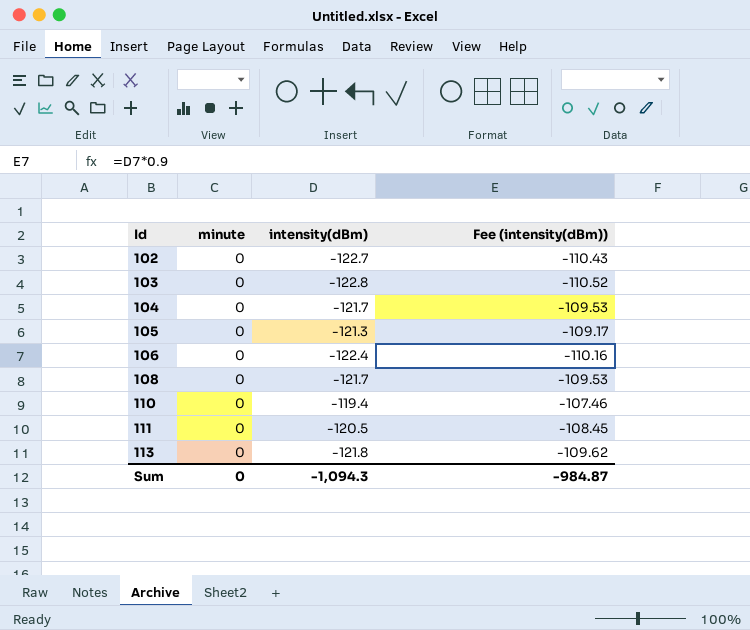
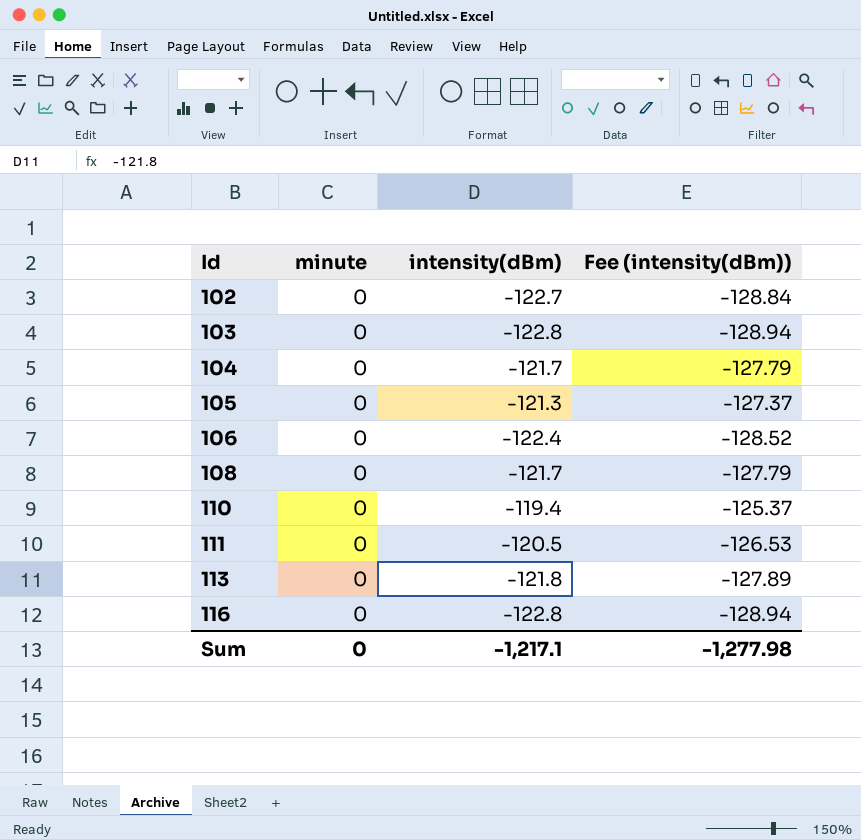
column Fee (intensity(dBm)) | formula: [intensity(dBm)] * 0.9 -> [intensity(dBm)] * 1.05
row 116: none -> 0 | -122.8 | -128.94
Sum | intensity(dBm): -1,094.3 -> -1,217.1
Sum | Fee (intensity(dBm)): -984.87 -> -1,277.98

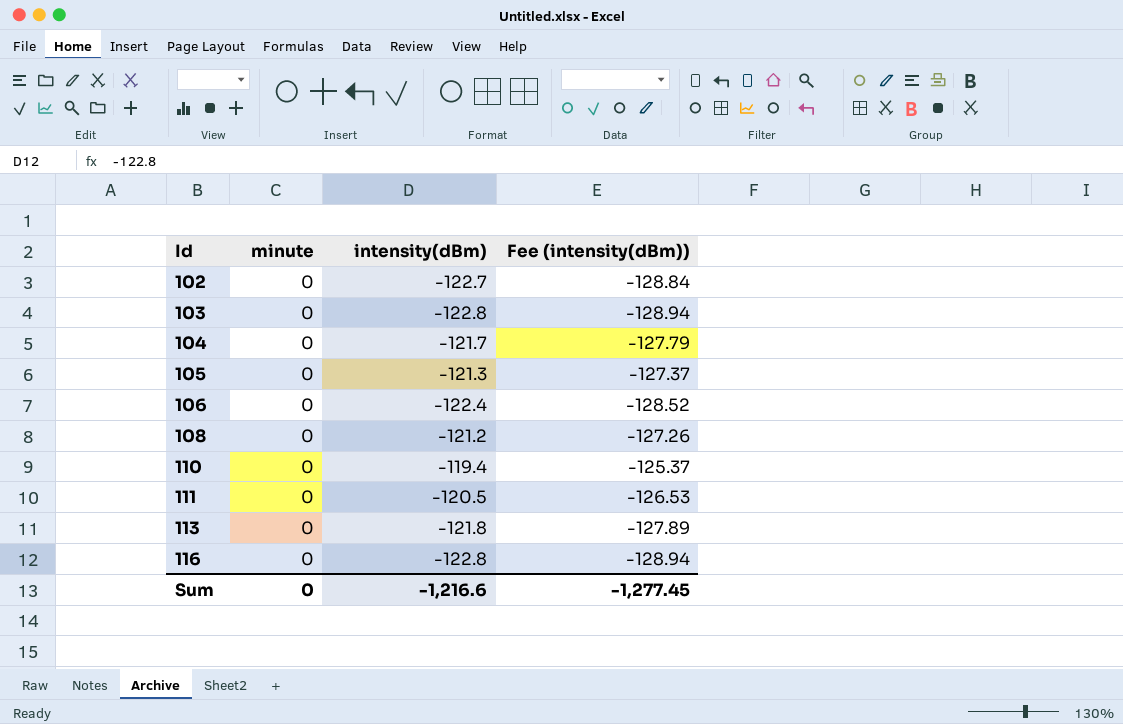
108 | intensity(dBm): -121.7 -> -121.2
108 | Fee (intensity(dBm)): -127.79 -> -127.26
Sum | intensity(dBm): -1,217.1 -> -1,216.6
Sum | Fee (intensity(dBm)): -1,277.98 -> -1,277.45

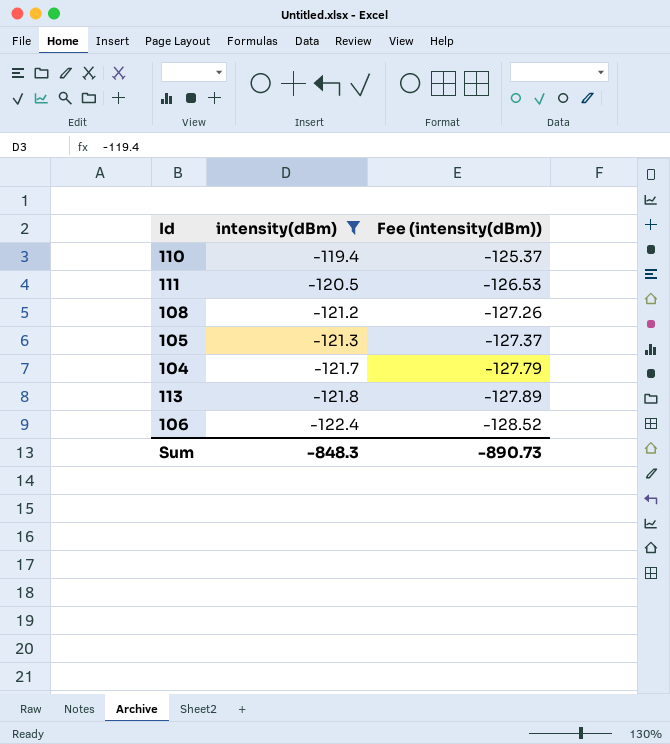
filter: none -> intensity(dBm) >= -122.4
row order: Id ascending -> intensity(dBm) descending
column minute | position: 2 -> none
Sum | intensity(dBm): -1,216.6 -> -848.3
Sum | Fee (intensity(dBm)): -1,277.45 -> -890.73

